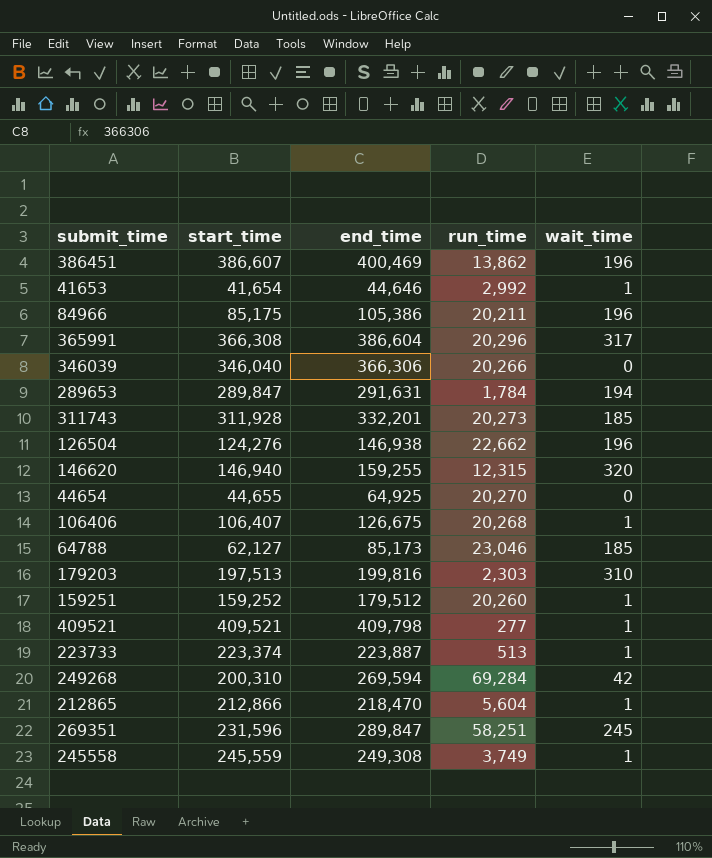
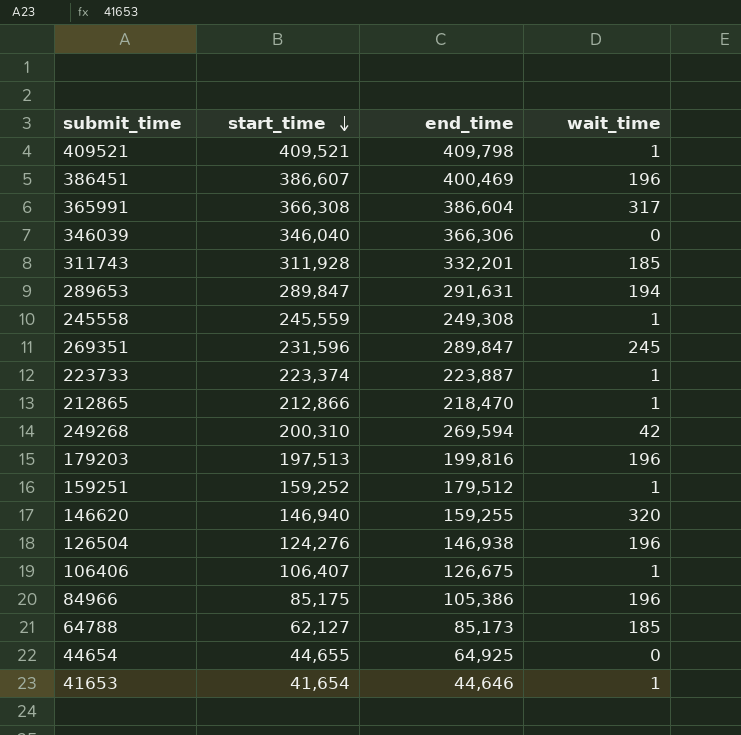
row order: none -> start_time descending
column run_time | formula: [end_time] - [start_time] -> none
179203 | wait_time: 310 -> 196

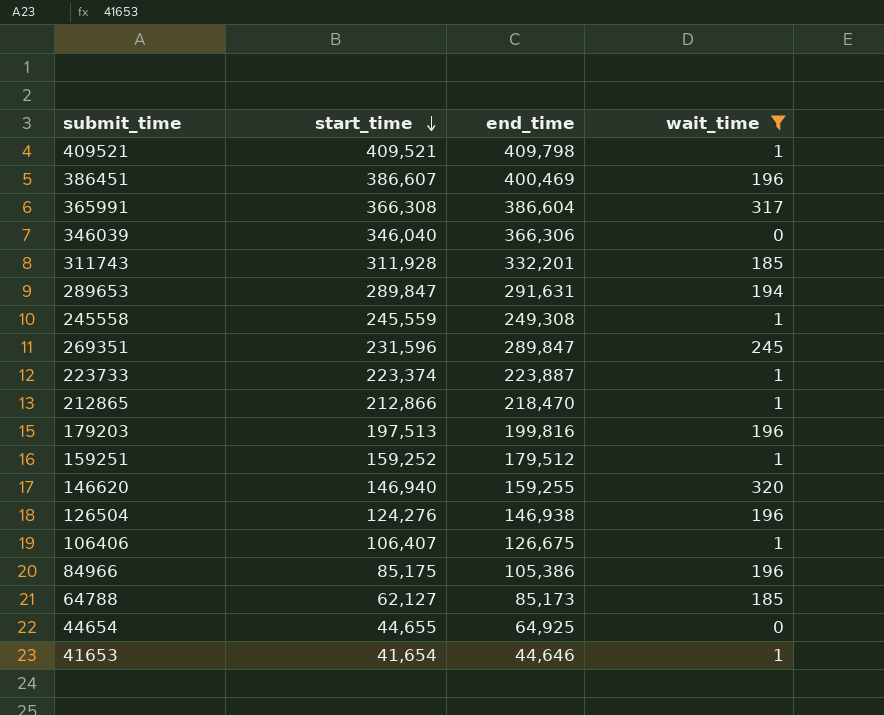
filter: none -> wait_time != 42

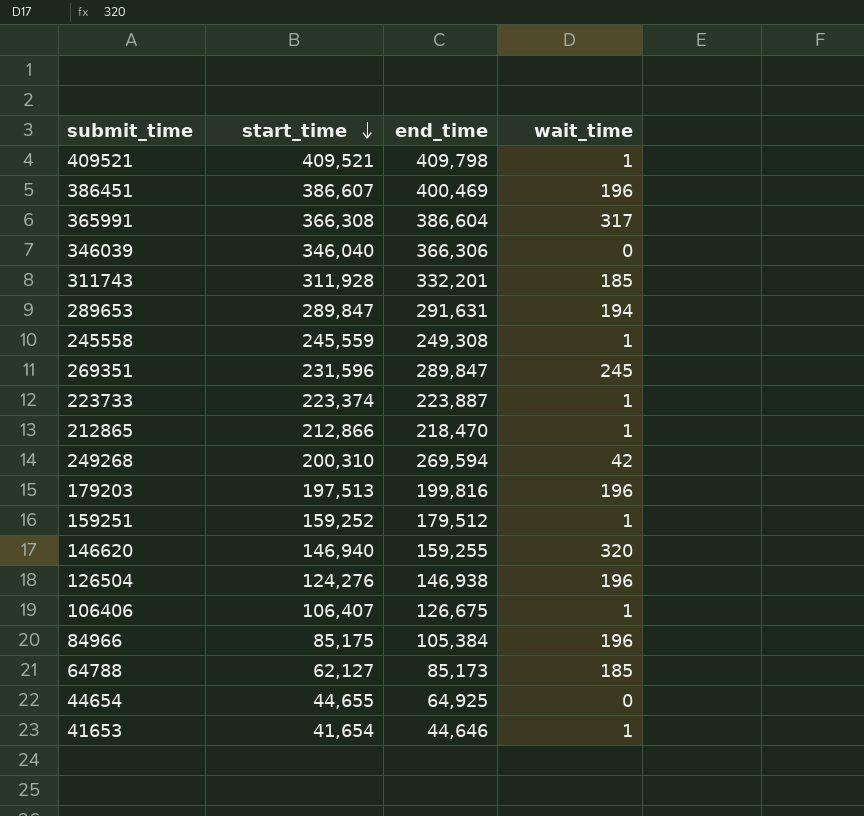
filter: wait_time != 42 -> none
84966 | end_time: 105,386 -> 105,384

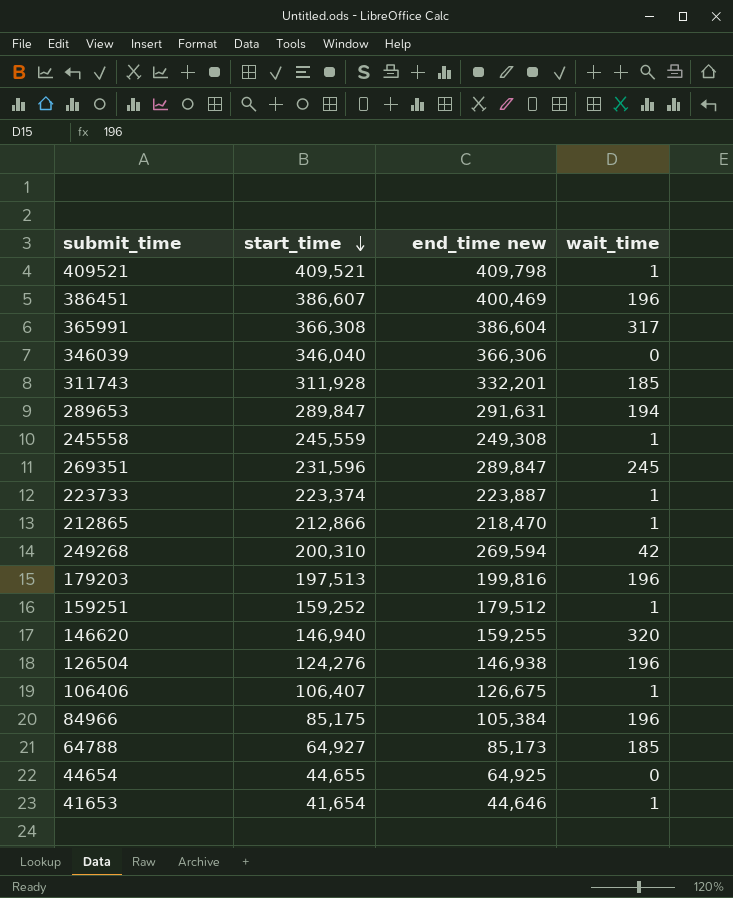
column name: end_time -> end_time new
64788 | start_time: 62,127 -> 64,927

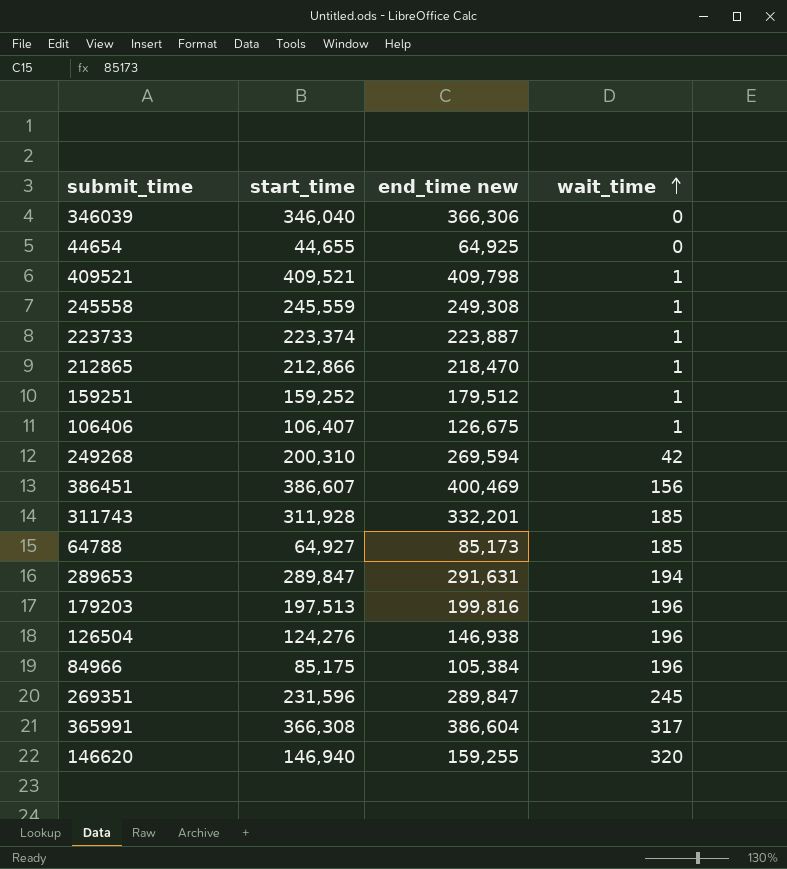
row order: start_time descending -> wait_time ascending
row 41653: 41,654 | 44,646 | 1 -> none
386451 | wait_time: 196 -> 156

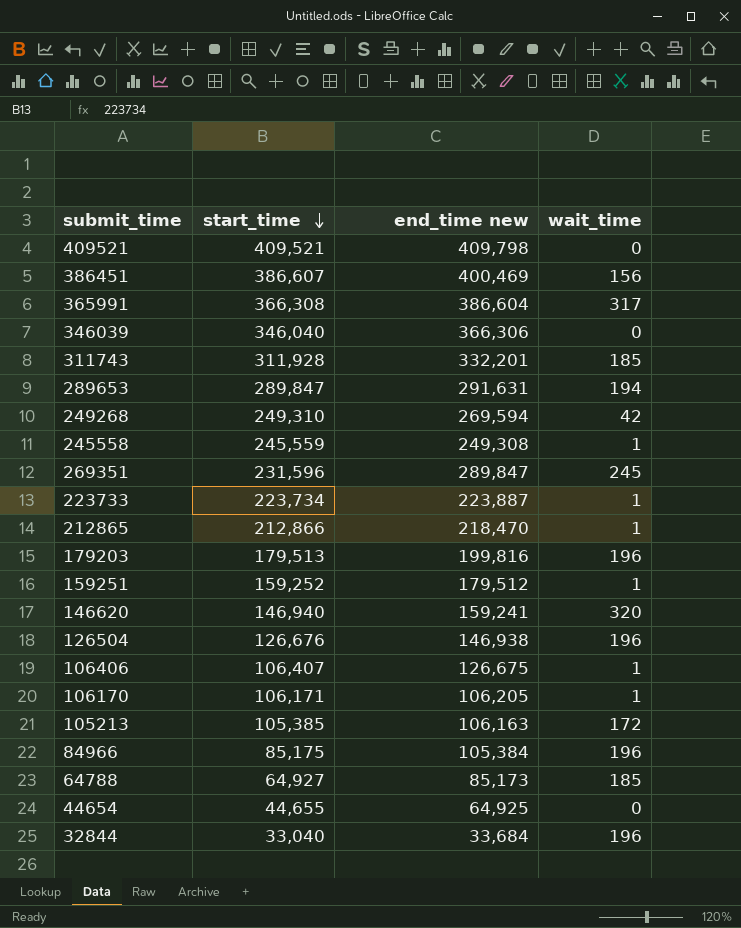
row order: wait_time ascending -> start_time descending
409521 | wait_time: 1 -> 0
249268 | start_time: 200,310 -> 249,310
223733 | start_time: 223,374 -> 223,734
179203 | start_time: 197,513 -> 179,513
146620 | end_time new: 159,255 -> 159,241
126504 | start_time: 124,276 -> 126,676
row 106170: none -> 106,171 | 106,205 | 1
row 105213: none -> 105,385 | 106,163 | 172
row 32844: none -> 33,040 | 33,684 | 196

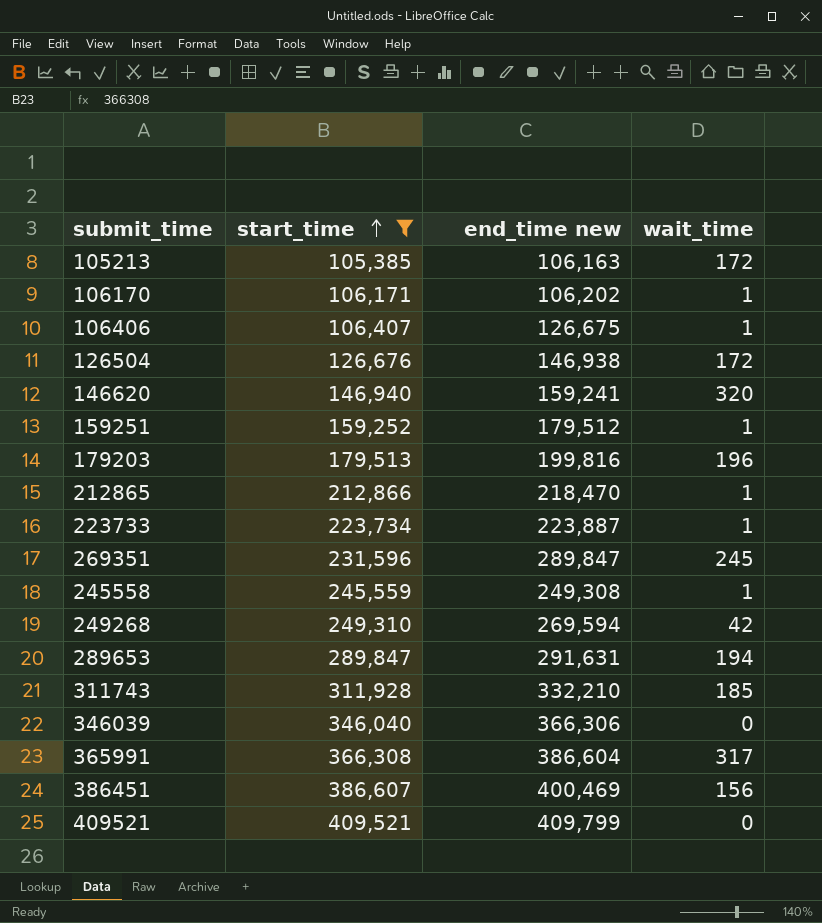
filter: none -> start_time >= 105,385
row order: start_time descending -> start_time ascending
106170 | end_time new: 106,205 -> 106,202
126504 | wait_time: 196 -> 172
311743 | end_time new: 332,201 -> 332,210
409521 | end_time new: 409,798 -> 409,799

